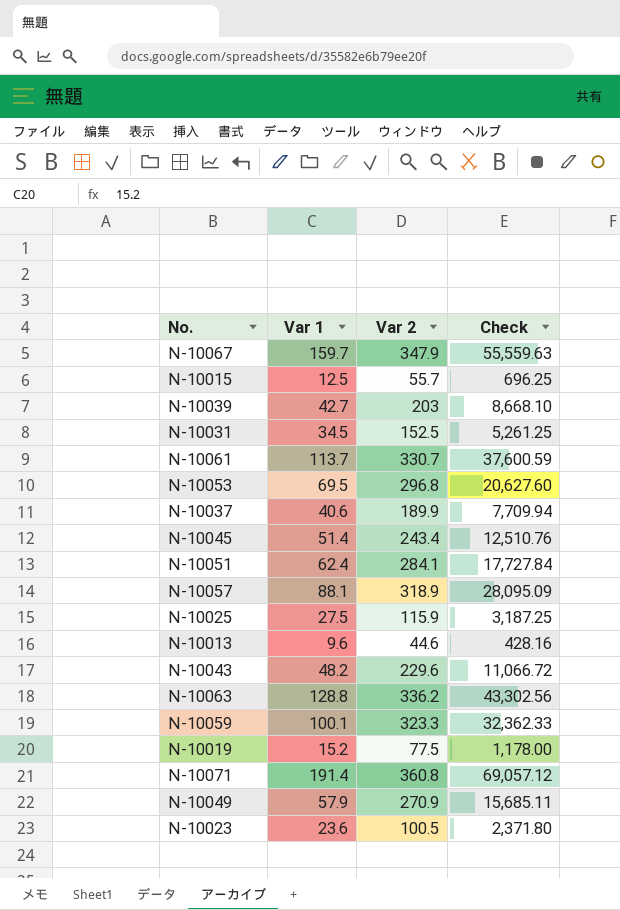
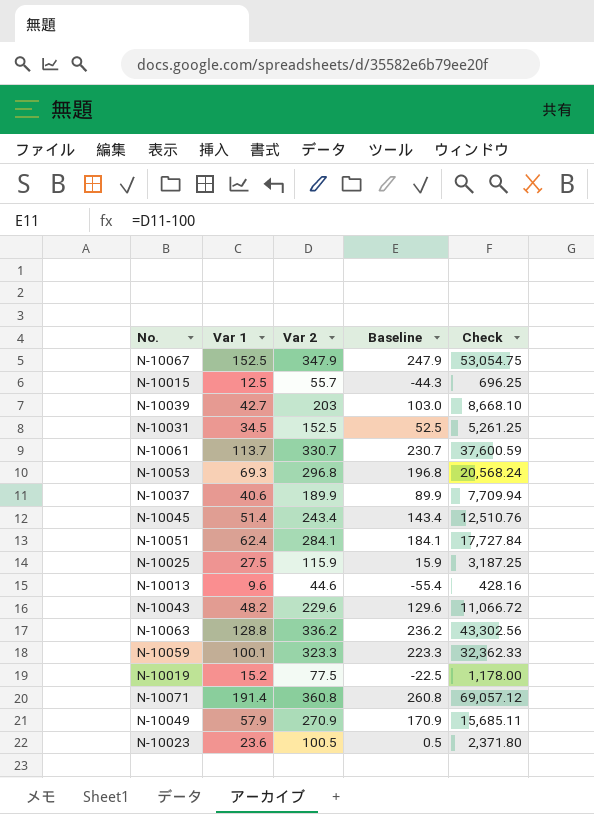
column Baseline | formula: none -> [Var 2] - 100
row N-10057: 88.1 | 318.9 | 28,095.09 -> none
N-10067 | Var 1: 159.7 -> 152.5
N-10067 | Check: 55,559.63 -> 53,054.75
N-10053 | Var 1: 69.5 -> 69.3
N-10053 | Check: 20,627.60 -> 20,568.24

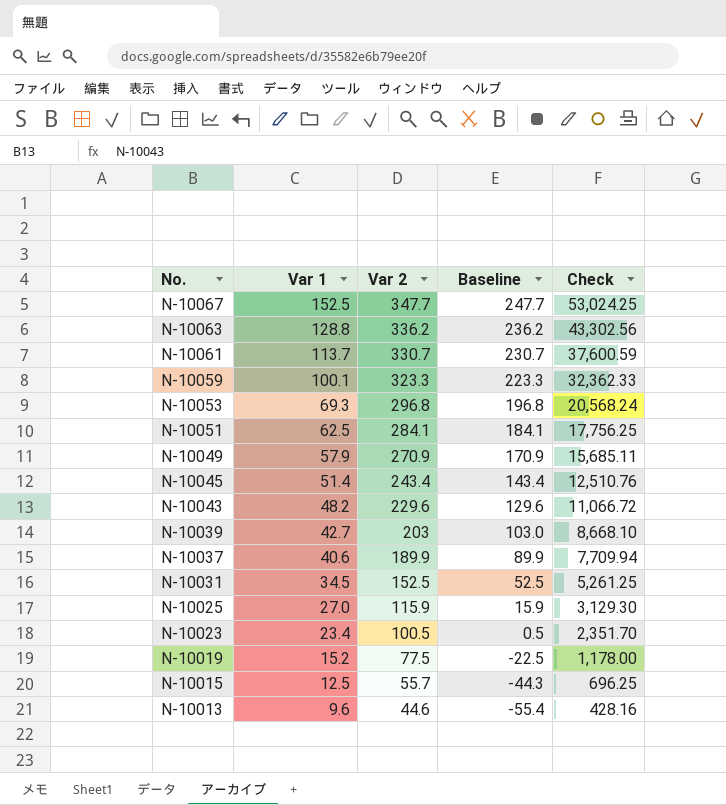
row order: none -> No. descending
row N-10071: 191.4 | 360.8 | 260.8 | 69,057.12 -> none
N-10067 | Var 2: 347.9 -> 347.7
N-10067 | Baseline: 247.9 -> 247.7
N-10067 | Check: 53,054.75 -> 53,024.25
N-10051 | Var 1: 62.4 -> 62.5
N-10051 | Check: 17,727.84 -> 17,756.25
N-10025 | Var 1: 27.5 -> 27.0
N-10025 | Check: 3,187.25 -> 3,129.30
N-10023 | Var 1: 23.6 -> 23.4
N-10023 | Check: 2,371.80 -> 2,351.70

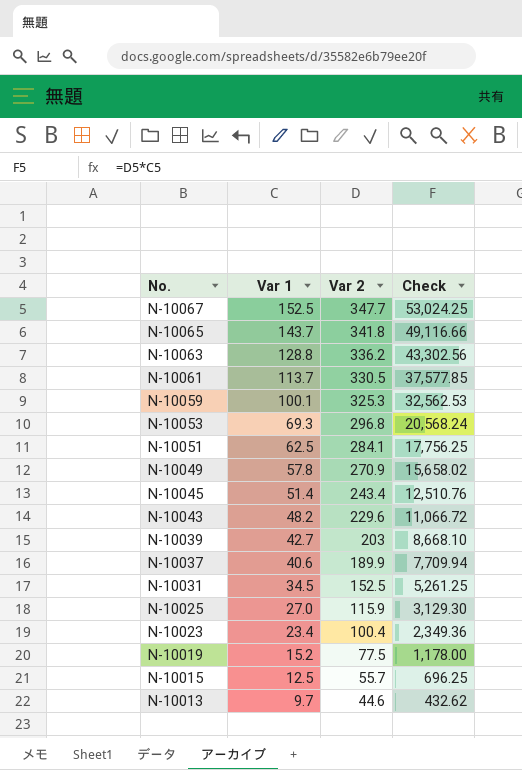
column Baseline | formula: [Var 2] - 100 -> none
row N-10065: none -> 143.7 | 341.8 | 49,116.66
N-10061 | Var 2: 330.7 -> 330.5
N-10061 | Check: 37,600.59 -> 37,577.85
N-10059 | Var 2: 323.3 -> 325.3
N-10059 | Check: 32,362.33 -> 32,562.53
N-10049 | Var 1: 57.9 -> 57.8
N-10049 | Check: 15,685.11 -> 15,658.02
N-10023 | Var 2: 100.5 -> 100.4
N-10023 | Check: 2,351.70 -> 2,349.36
N-10013 | Var 1: 9.6 -> 9.7
N-10013 | Check: 428.16 -> 432.62

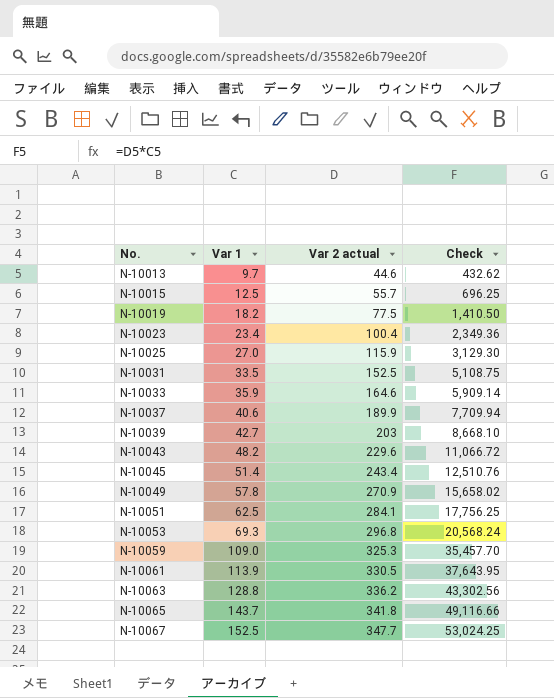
row order: No. descending -> No. ascending
column name: Var 2 -> Var 2 actual
N-10019 | Var 1: 15.2 -> 18.2
N-10019 | Check: 1,178.00 -> 1,410.50
N-10031 | Var 1: 34.5 -> 33.5
N-10031 | Check: 5,261.25 -> 5,108.75
row N-10033: none -> 35.9 | 164.6 | 5,909.14
N-10059 | Var 1: 100.1 -> 109.0
N-10059 | Check: 32,562.53 -> 35,457.70
N-10061 | Var 1: 113.7 -> 113.9
N-10061 | Check: 37,577.85 -> 37,643.95

